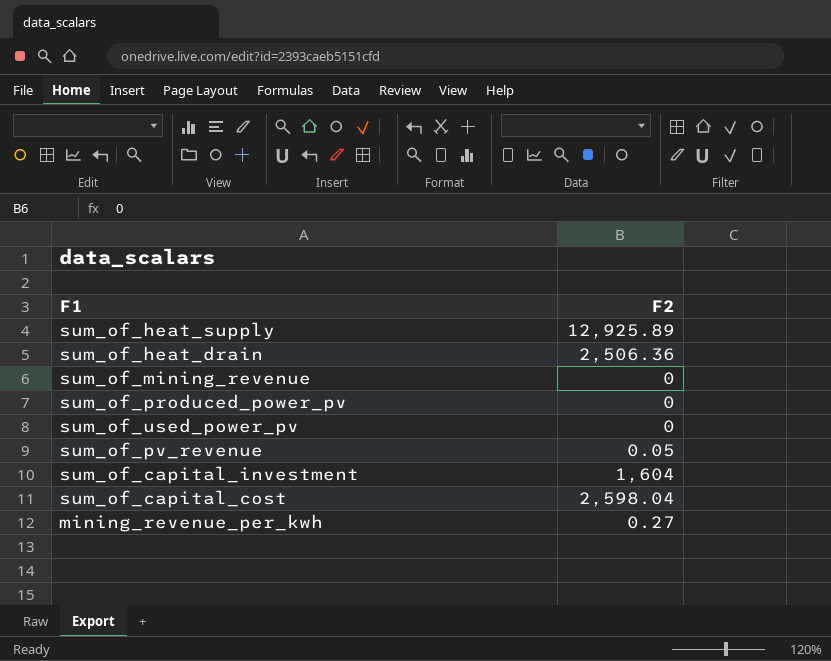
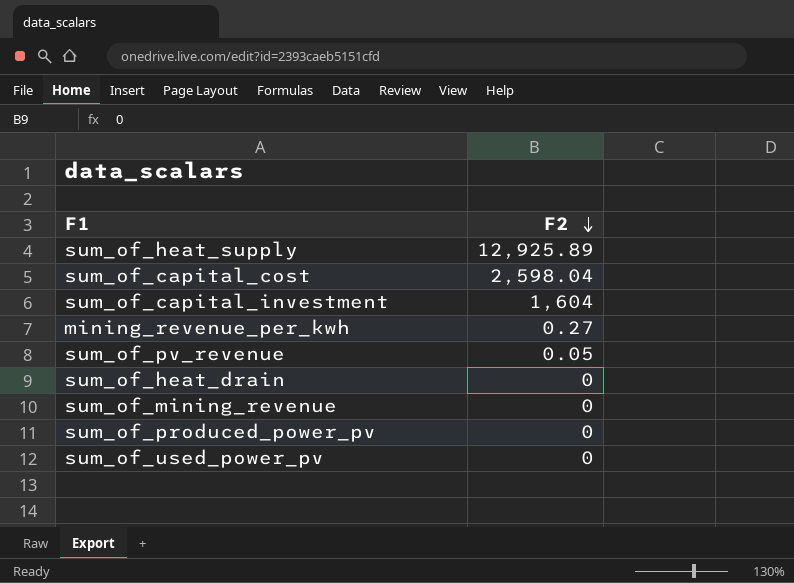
row order: none -> F2 descending
sum_of_heat_drain | F2: 2,506.36 -> 0

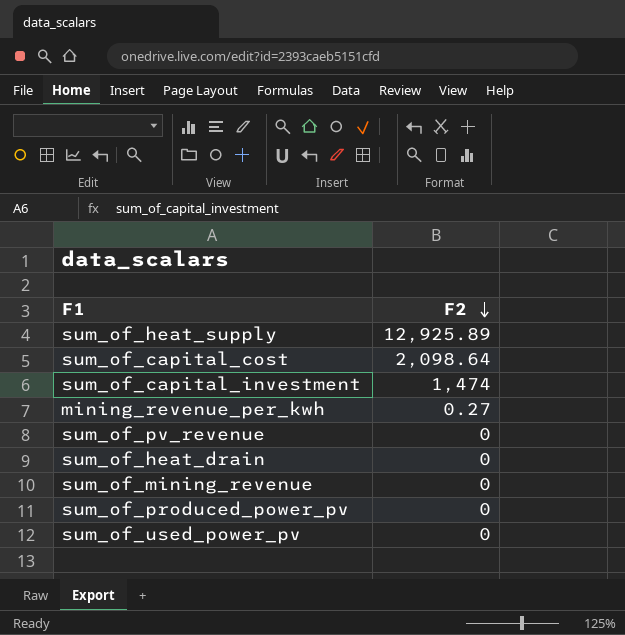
sum_of_capital_cost | F2: 2,598.04 -> 2,098.64
sum_of_capital_investment | F2: 1,604 -> 1,474
sum_of_pv_revenue | F2: 0.05 -> 0

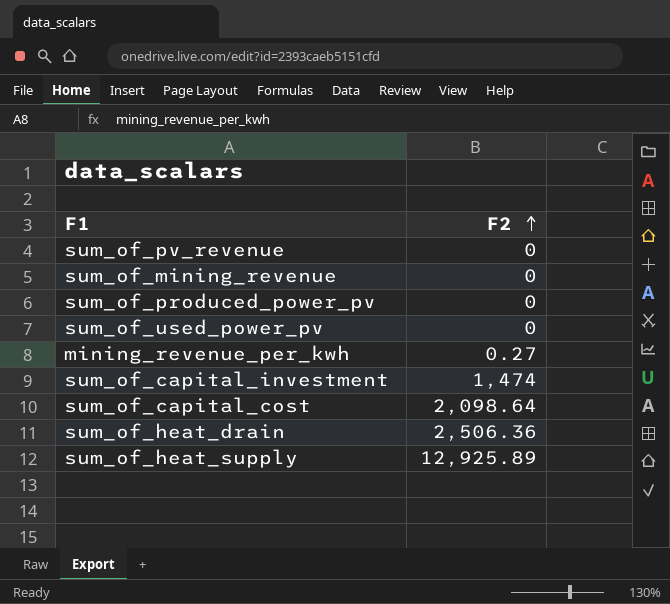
row order: F2 descending -> F2 ascending
sum_of_heat_drain | F2: 0 -> 2,506.36

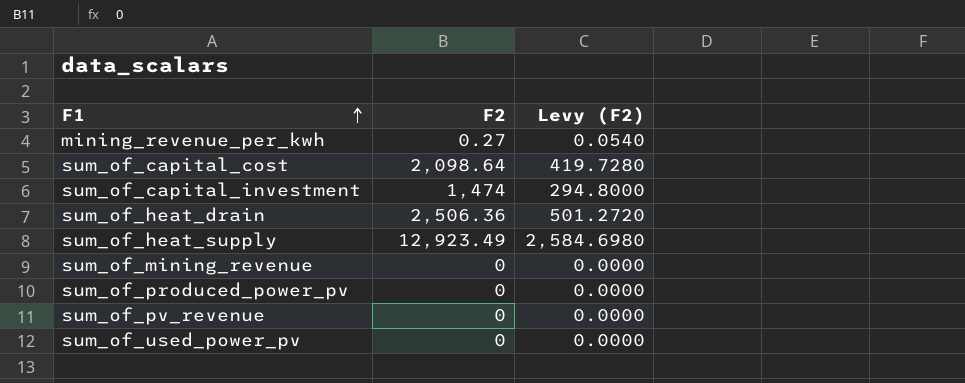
row order: F2 ascending -> F1 ascending
column Levy (F2) | formula: none -> [F2] * 0.2
sum_of_heat_supply | F2: 12,925.89 -> 12,923.49

